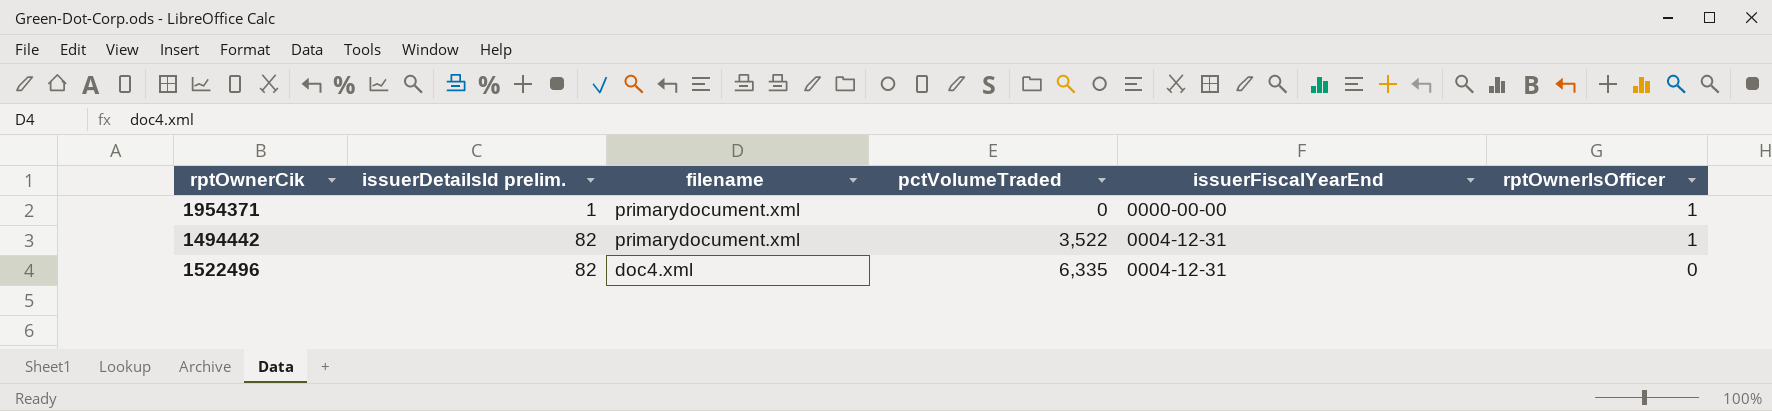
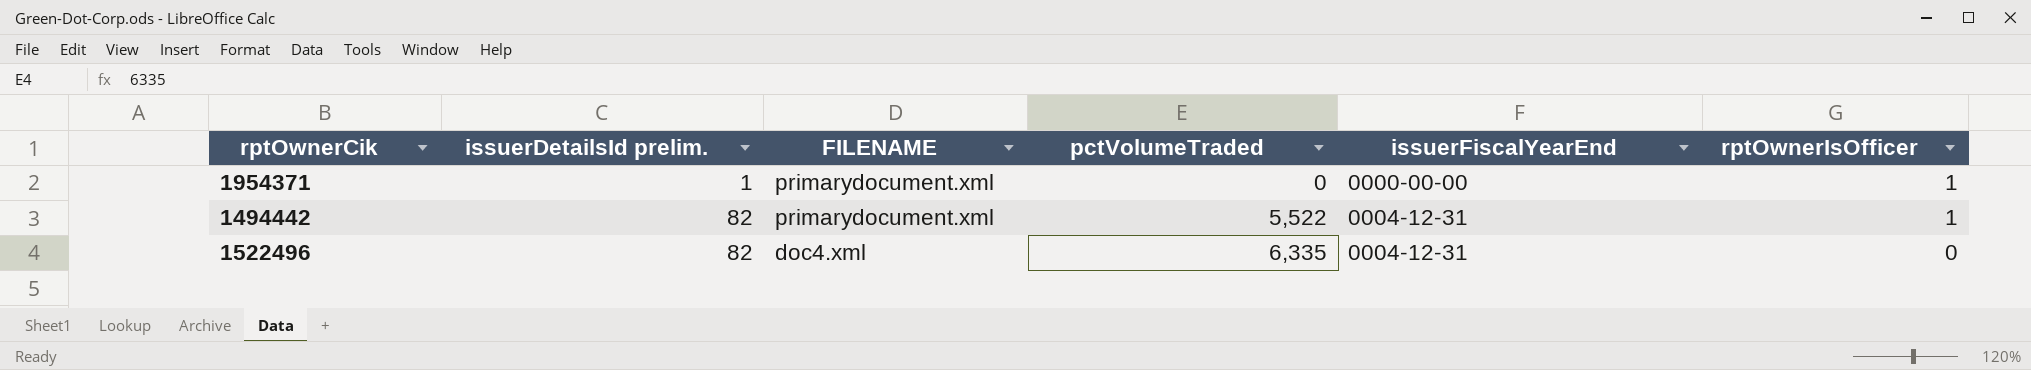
column name: filename -> FILENAME
1494442 | pctVolumeTraded: 3,522 -> 5,522

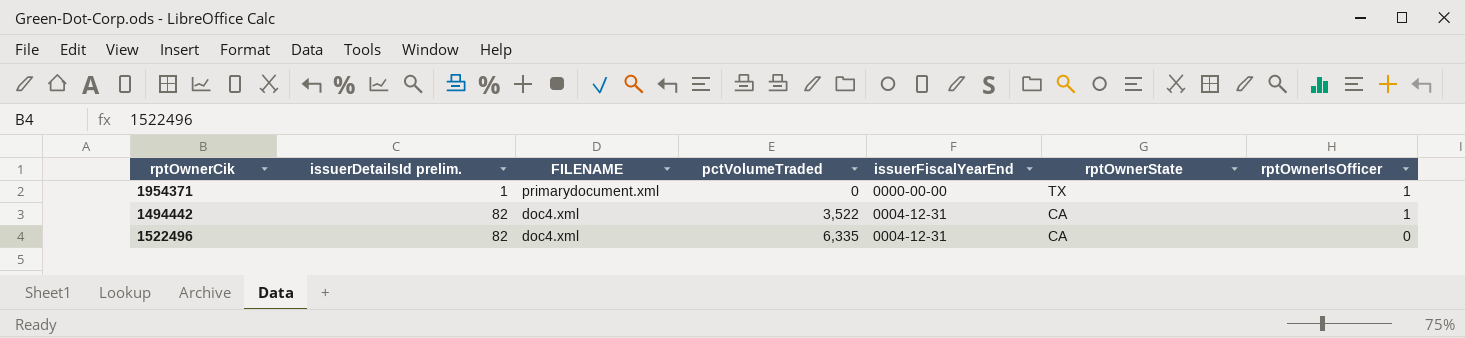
column rptOwnerState | position: none -> 6
1494442 | FILENAME: primarydocument.xml -> doc4.xml
1494442 | pctVolumeTraded: 5,522 -> 3,522

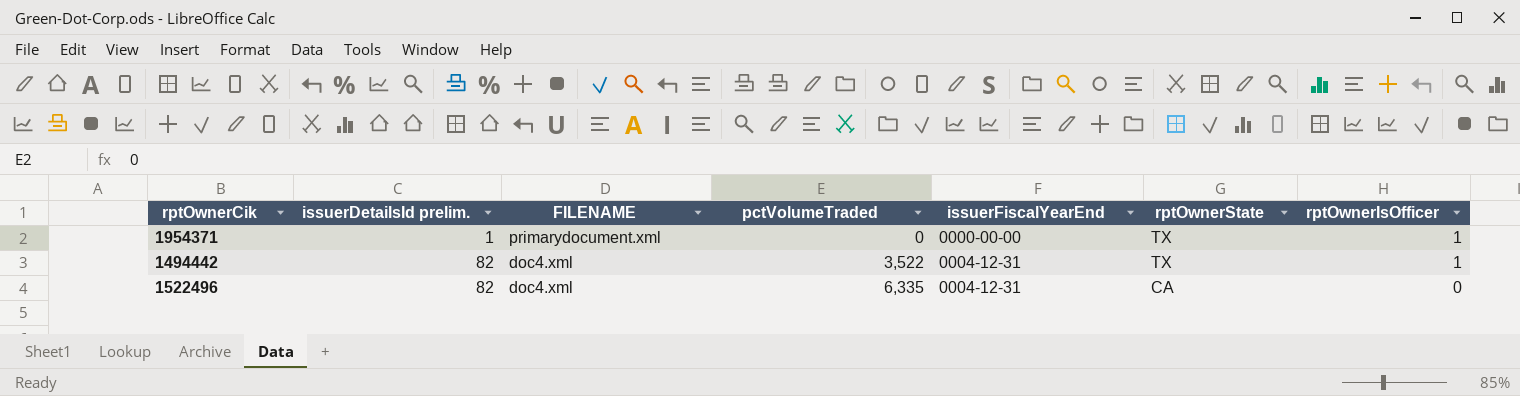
1494442 | rptOwnerState: CA -> TX

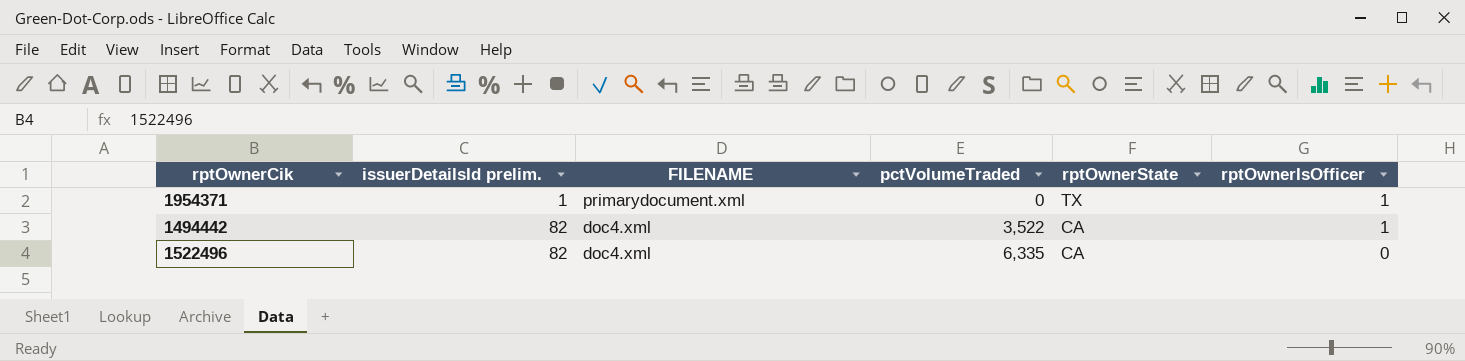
column issuerFiscalYearEnd | position: 5 -> none
1494442 | rptOwnerState: TX -> CA

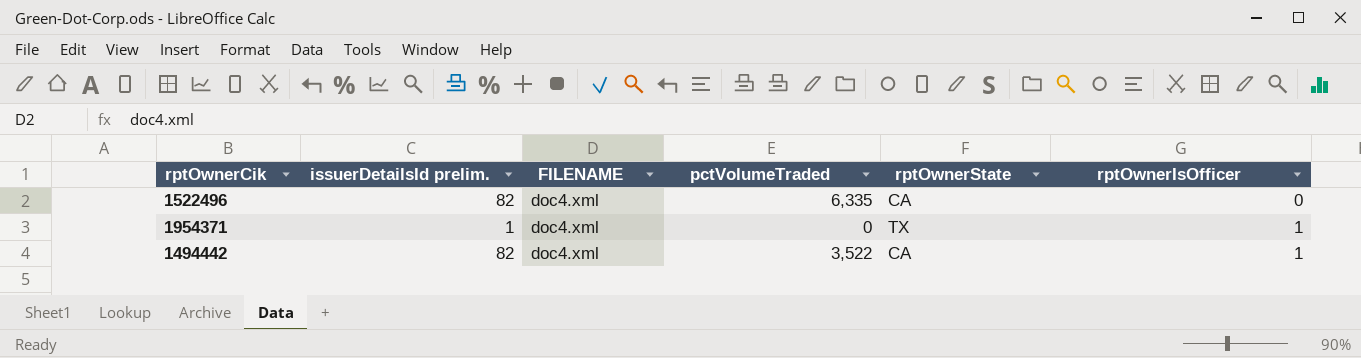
row order: issuerDetailsId prelim. ascending -> rptOwnerIsOfficer ascending
1954371 | FILENAME: primarydocument.xml -> doc4.xml

